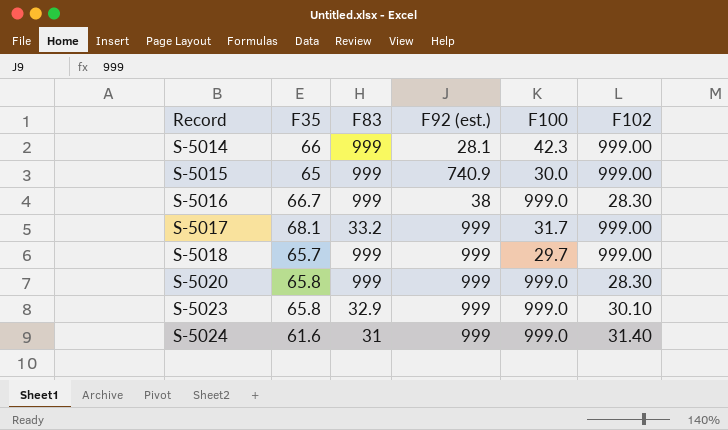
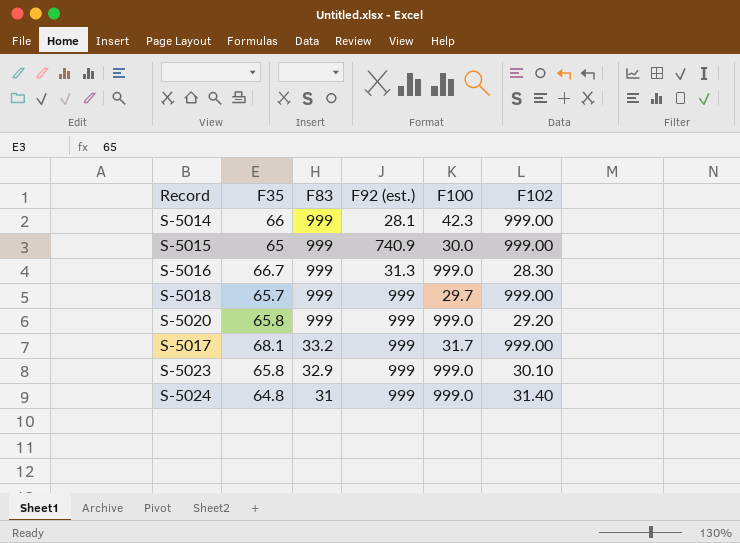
row order: Record ascending -> F83 descending
S-5016 | F92 (est.): 38 -> 31.3
S-5020 | F102: 28.30 -> 29.20
S-5024 | F35: 61.6 -> 64.8

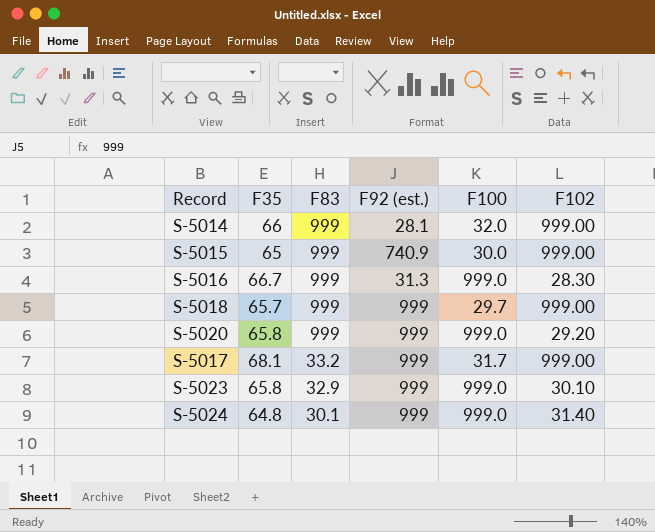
S-5014 | F100: 42.3 -> 32.0
S-5024 | F83: 31 -> 30.1

